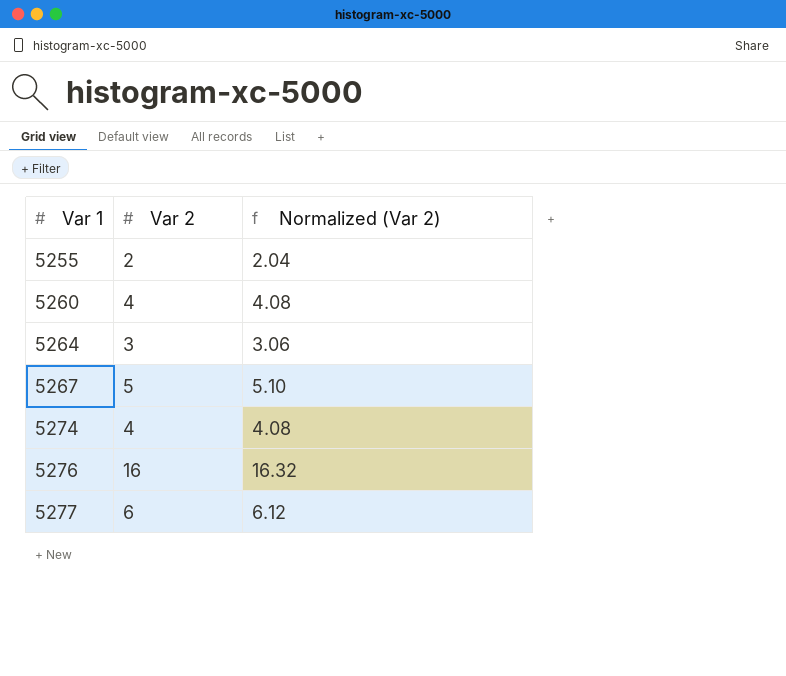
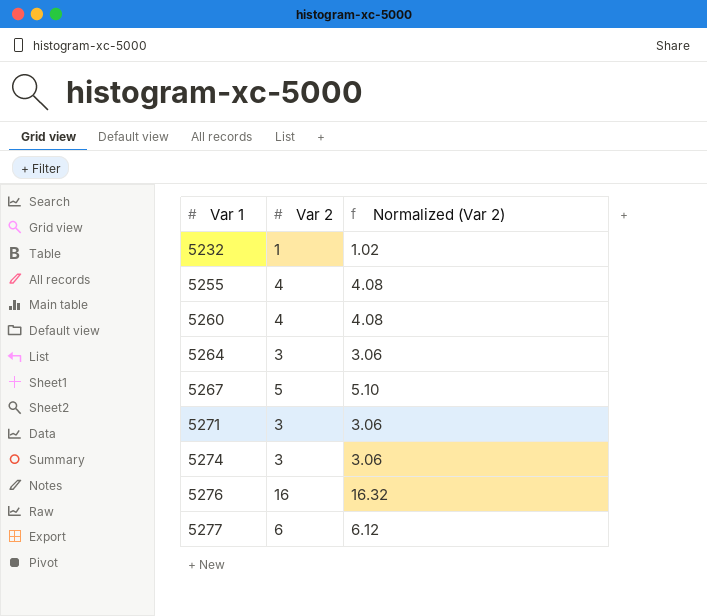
row 5232: none -> 1 | 1.02
5255 | Var 2: 2 -> 4
5255 | Normalized (Var 2): 2.04 -> 4.08
row 5271: none -> 3 | 3.06
5274 | Var 2: 4 -> 3
5274 | Normalized (Var 2): 4.08 -> 3.06

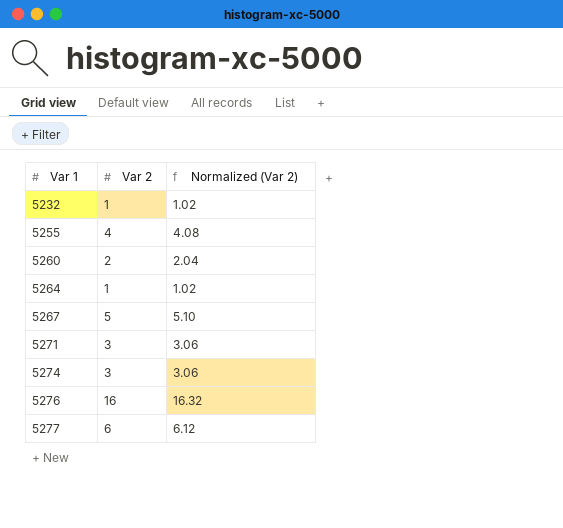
5260 | Var 2: 4 -> 2
5260 | Normalized (Var 2): 4.08 -> 2.04
5264 | Var 2: 3 -> 1
5264 | Normalized (Var 2): 3.06 -> 1.02

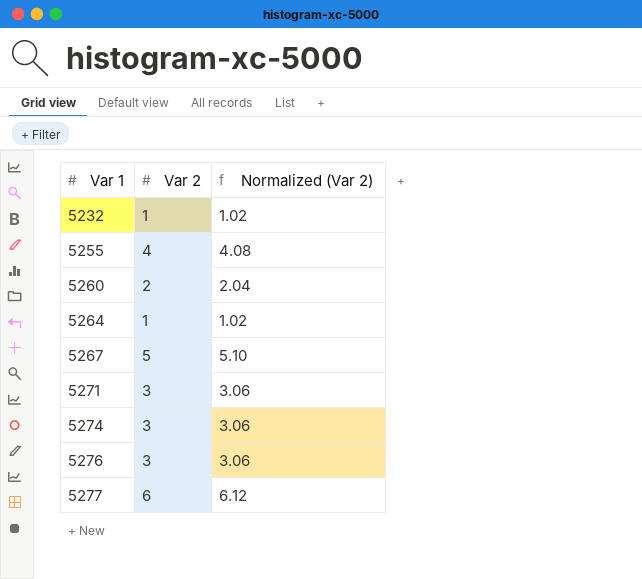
5276 | Var 2: 16 -> 3
5276 | Normalized (Var 2): 16.32 -> 3.06

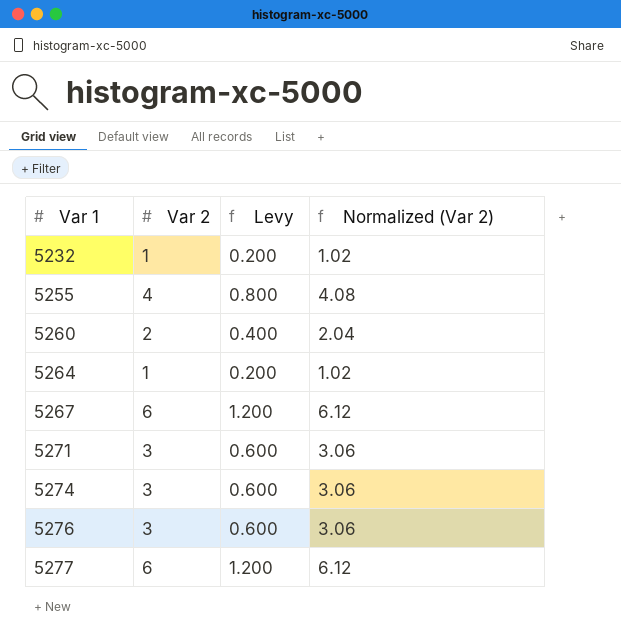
column Levy | formula: none -> [Var 2] * 0.2
5267 | Var 2: 5 -> 6
5267 | Normalized (Var 2): 5.10 -> 6.12

